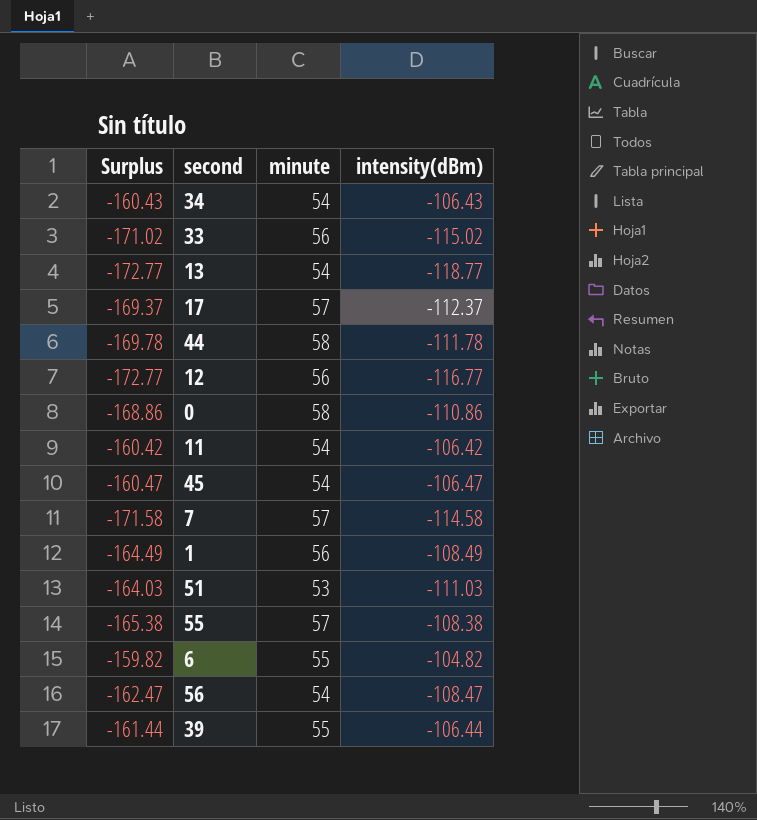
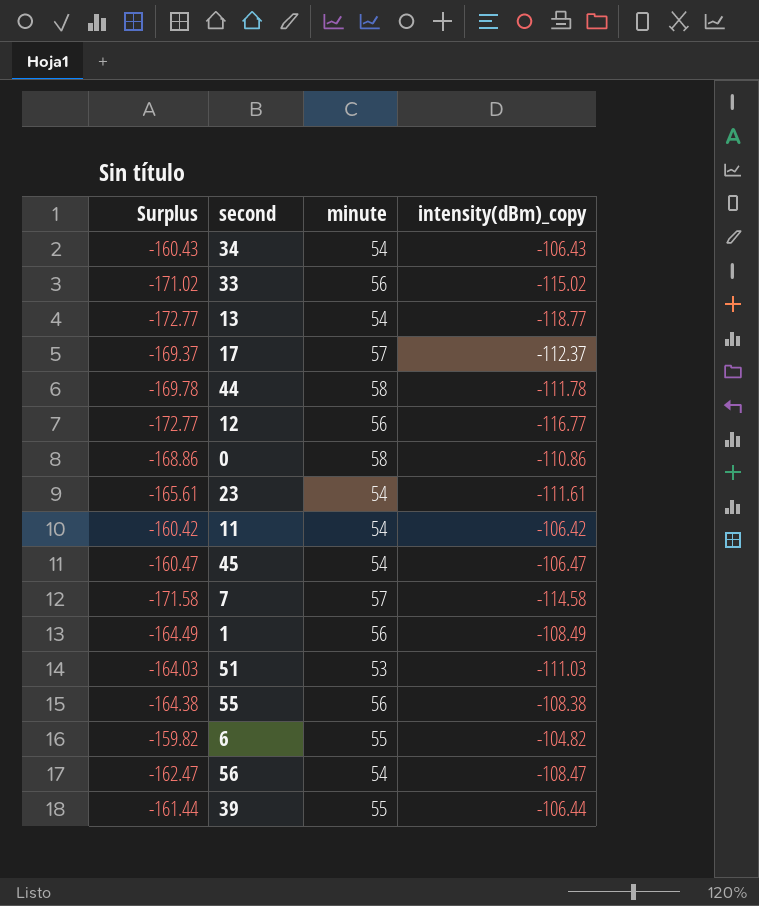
column name: intensity(dBm) -> intensity(dBm)_copy
row 23: none -> -165.61 | 54 | -111.61
55 | Surplus: -165.38 -> -164.38
55 | minute: 57 -> 56

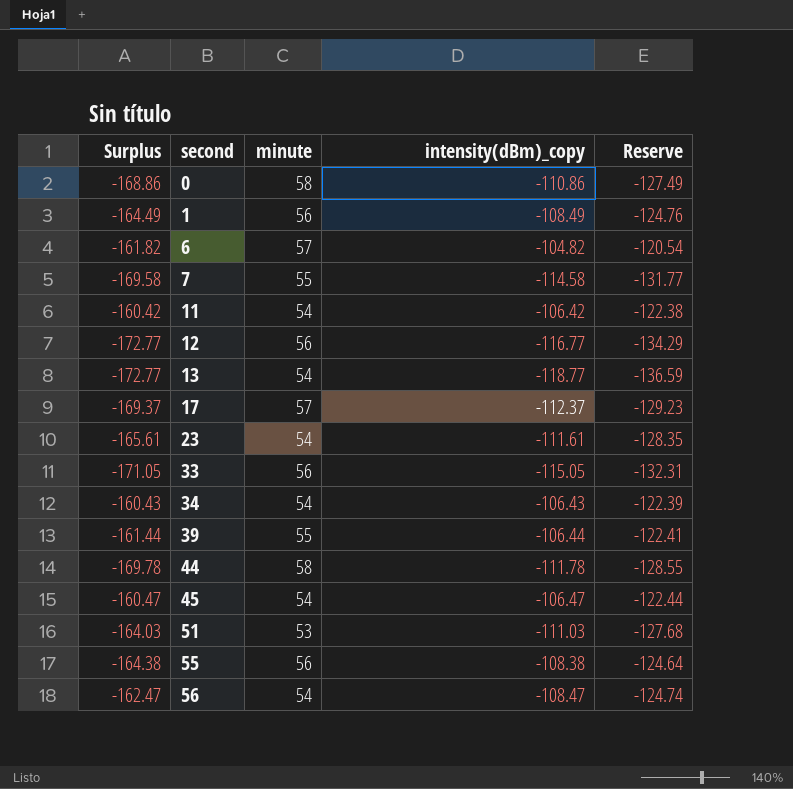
row order: none -> second ascending
column Reserve | formula: none -> [intensity(dBm)_copy] * 1.15
6 | Surplus: -159.82 -> -161.82
6 | minute: 55 -> 57
7 | Surplus: -171.58 -> -169.58
7 | minute: 57 -> 55
33 | Surplus: -171.02 -> -171.05
33 | intensity(dBm)_copy: -115.02 -> -115.05

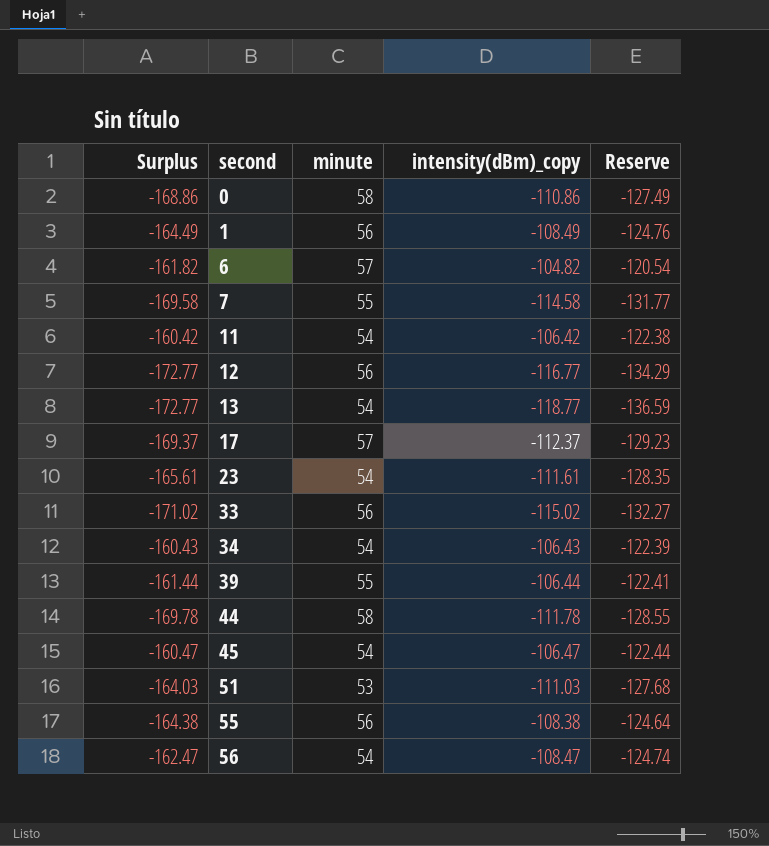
33 | Surplus: -171.05 -> -171.02
33 | intensity(dBm)_copy: -115.05 -> -115.02
33 | Reserve: -132.31 -> -132.27

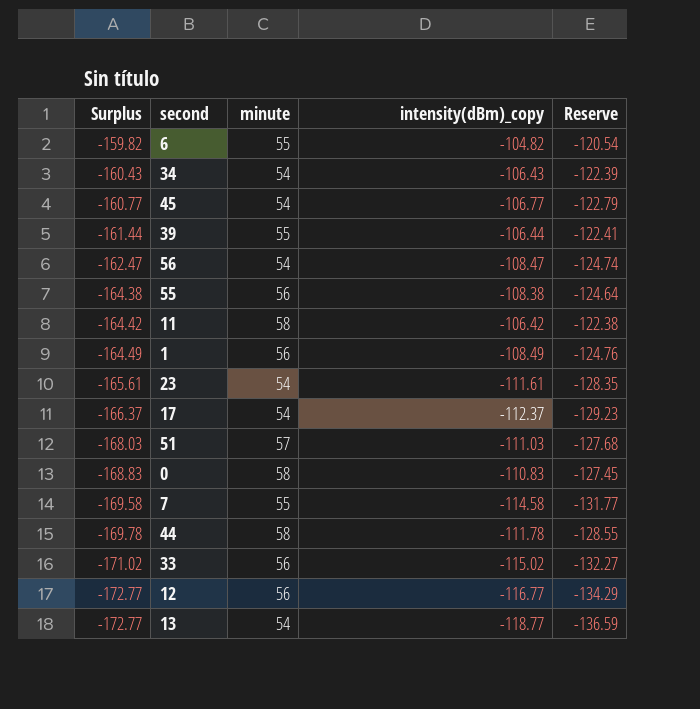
row order: second ascending -> Surplus descending
6 | Surplus: -161.82 -> -159.82
6 | minute: 57 -> 55
45 | Surplus: -160.47 -> -160.77
45 | intensity(dBm)_copy: -106.47 -> -106.77
45 | Reserve: -122.44 -> -122.79
11 | Surplus: -160.42 -> -164.42
11 | minute: 54 -> 58
17 | Surplus: -169.37 -> -166.37
17 | minute: 57 -> 54
51 | Surplus: -164.03 -> -168.03
51 | minute: 53 -> 57
0 | Surplus: -168.86 -> -168.83
0 | intensity(dBm)_copy: -110.86 -> -110.83
0 | Reserve: -127.49 -> -127.45

